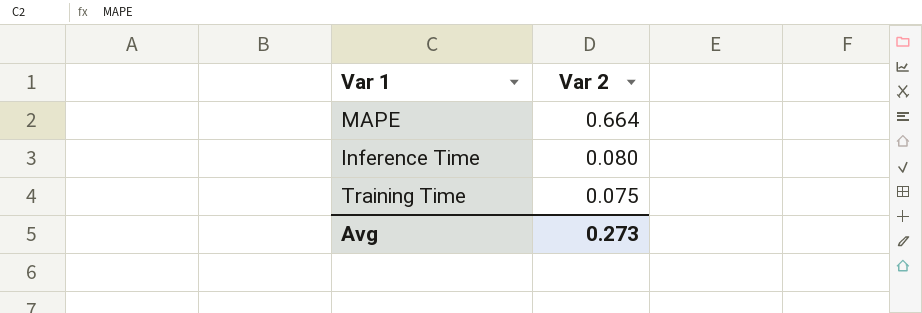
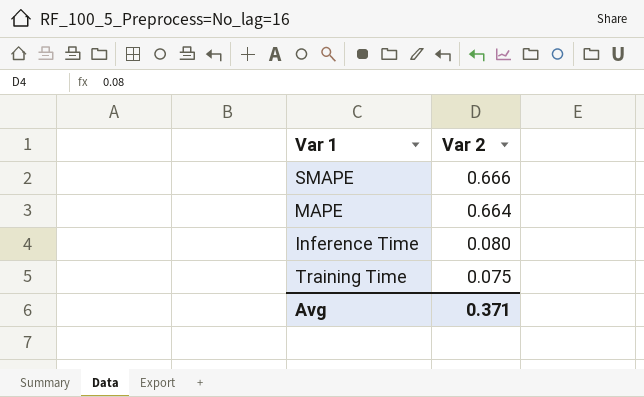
row SMAPE: none -> 0.666
Avg | Var 2: 0.273 -> 0.371

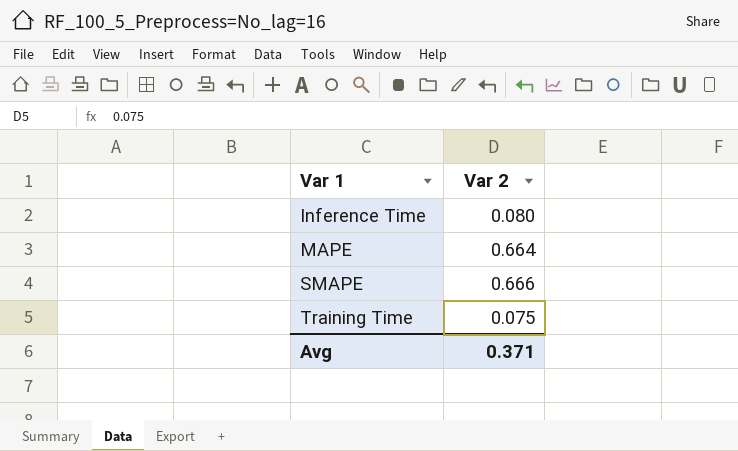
row order: Var 2 descending -> Var 1 ascending

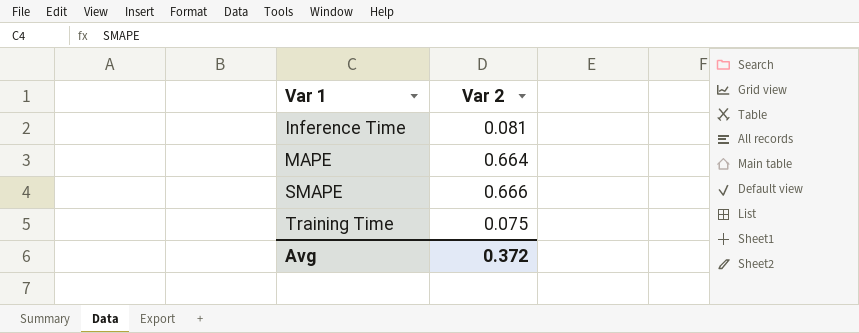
Inference Time | Var 2: 0.080 -> 0.081
Avg | Var 2: 0.371 -> 0.372

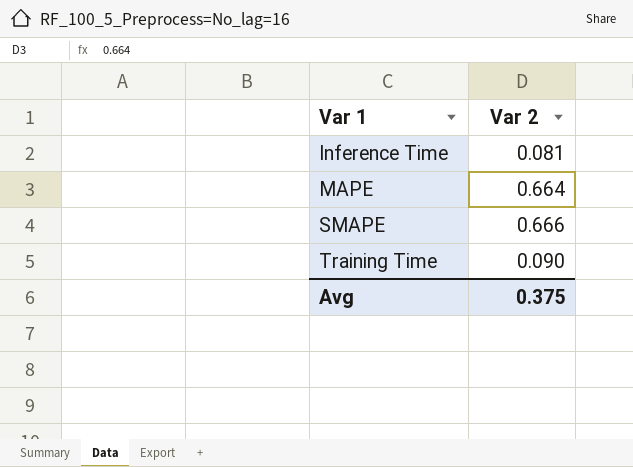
Training Time | Var 2: 0.075 -> 0.090
Avg | Var 2: 0.372 -> 0.375

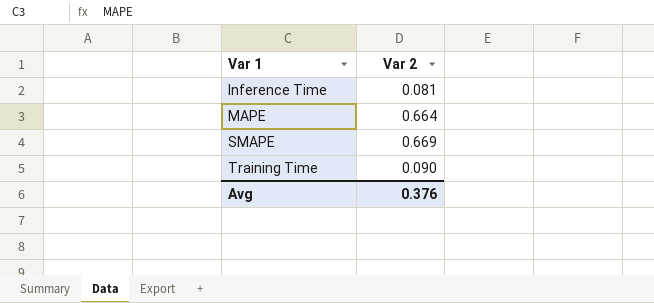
SMAPE | Var 2: 0.666 -> 0.669
Avg | Var 2: 0.375 -> 0.376

